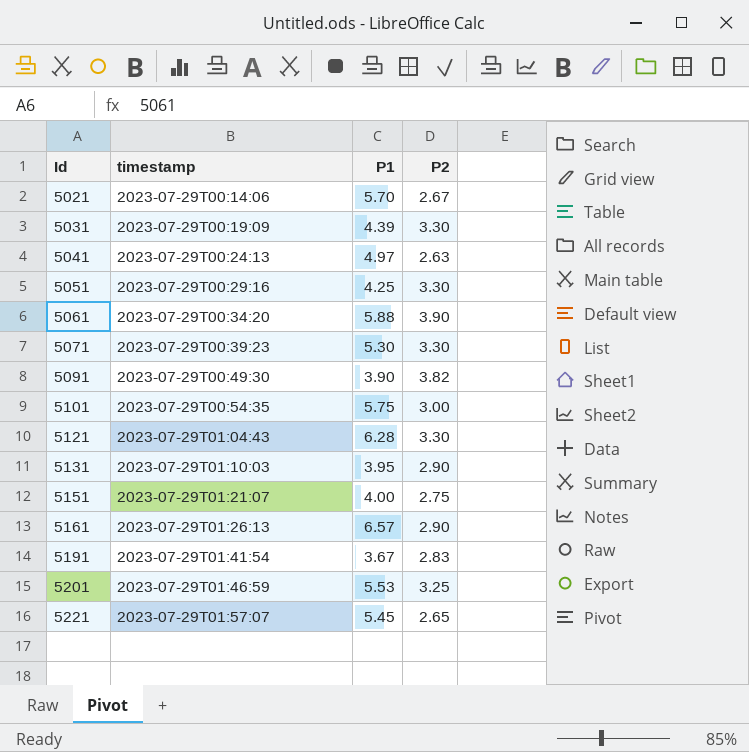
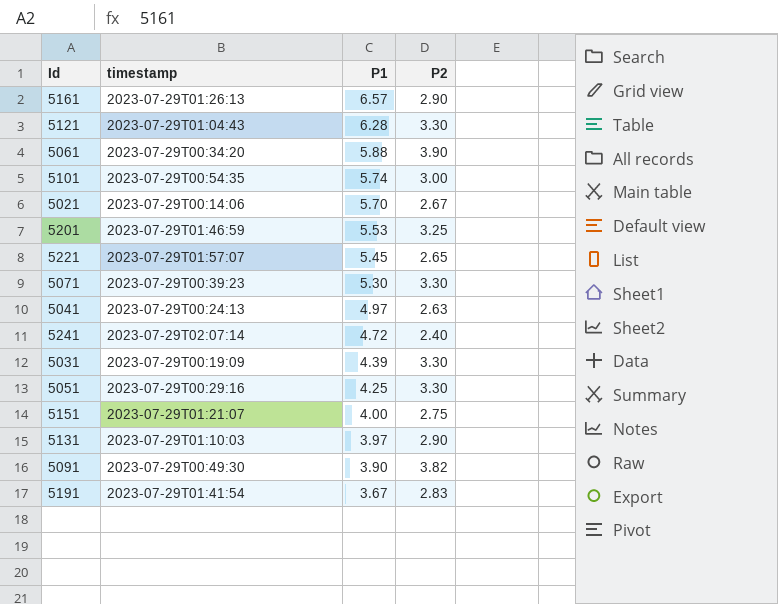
row order: Id ascending -> P1 descending
5101 | P1: 5.75 -> 5.74
row 5241: none -> 2023-07-29T02:07:14 | 4.72 | 2.40
5131 | P1: 3.95 -> 3.97

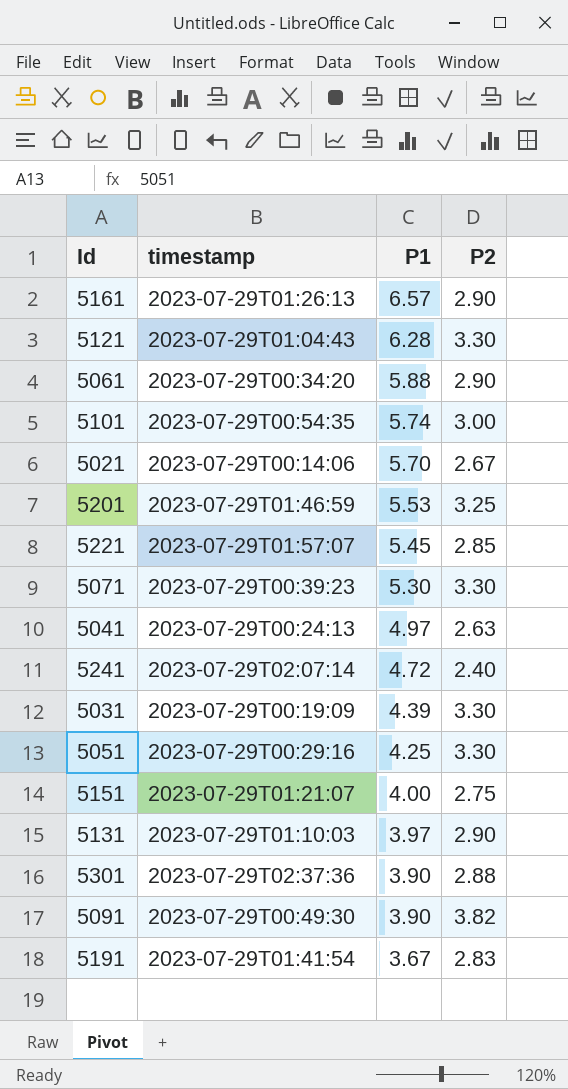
5061 | P2: 3.90 -> 2.90
5221 | P2: 2.65 -> 2.85
row 5301: none -> 2023-07-29T02:37:36 | 3.90 | 2.88

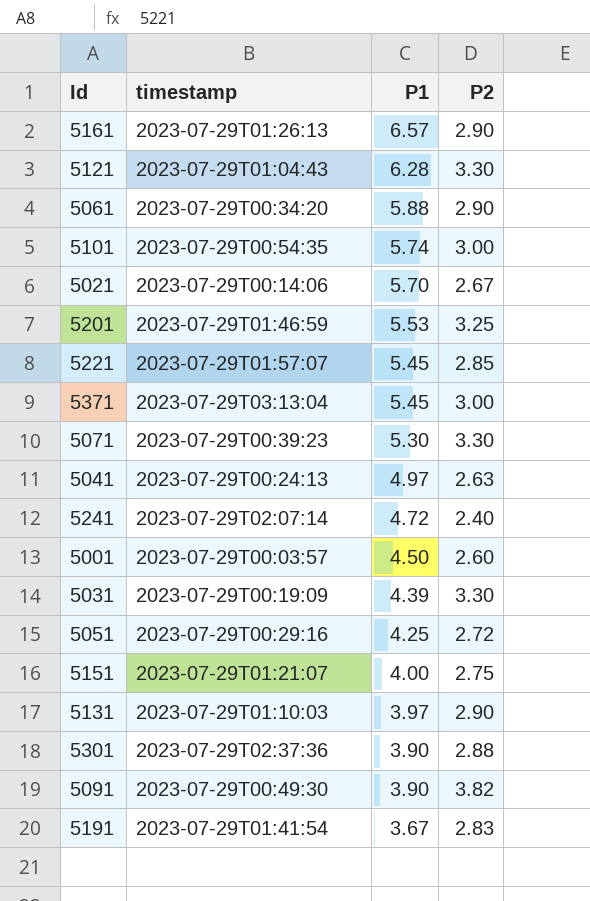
row 5371: none -> 2023-07-29T03:13:04 | 5.45 | 3.00
row 5001: none -> 2023-07-29T00:03:57 | 4.50 | 2.60
5051 | P2: 3.30 -> 2.72

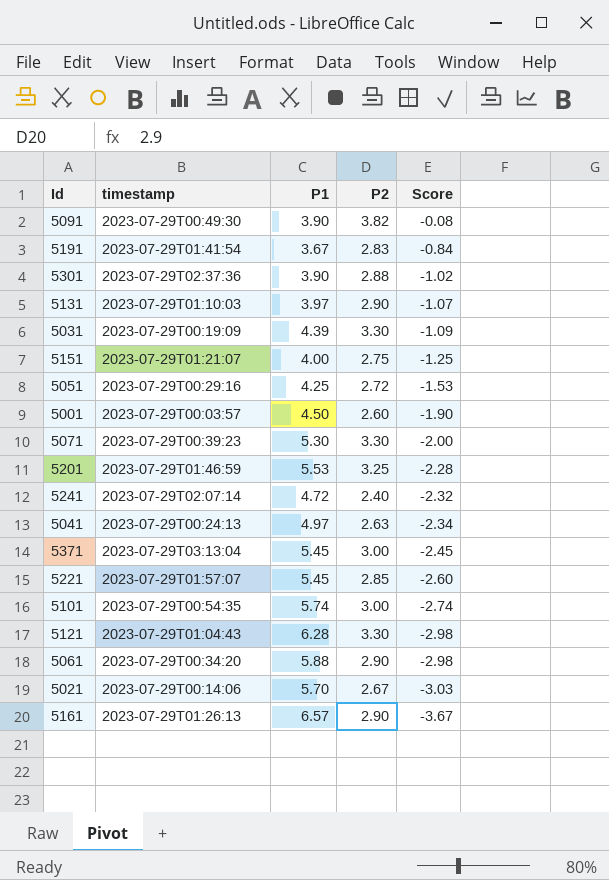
row order: P1 descending -> Score descending
column Score | formula: none -> [P2] - [P1]

